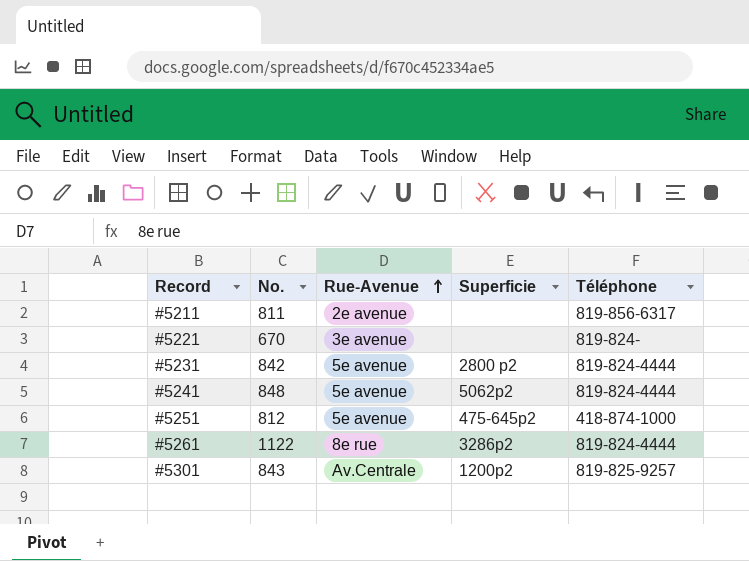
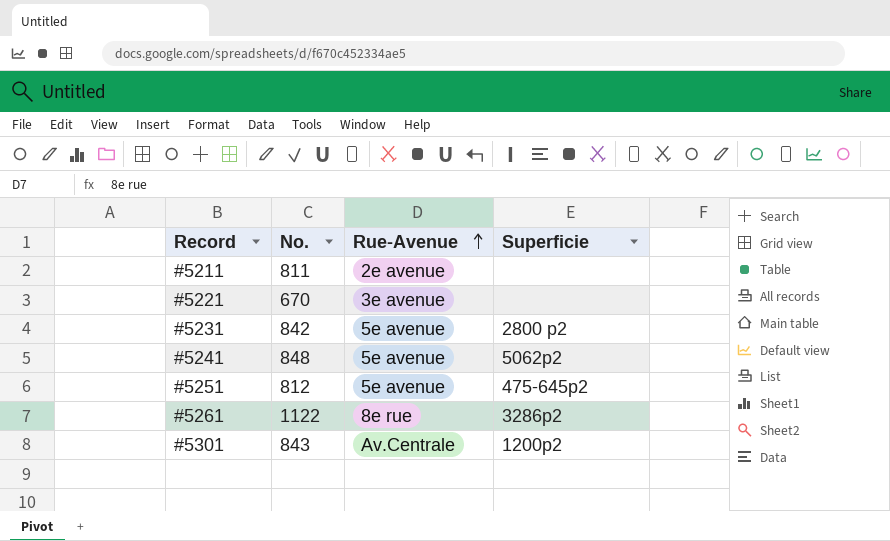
column Téléphone | position: 5 -> none

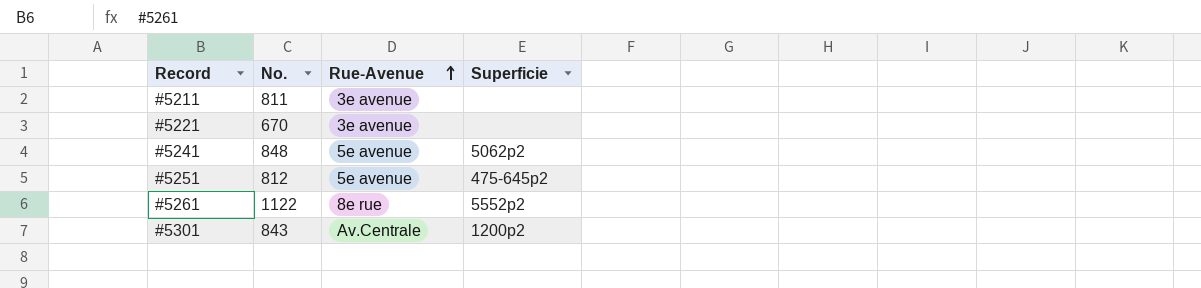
row #5231: 842 | 5e avenue | 2800 p2 -> none
#5211 | Rue-Avenue: 2e avenue -> 3e avenue
#5261 | Superficie: 3286p2 -> 5552p2

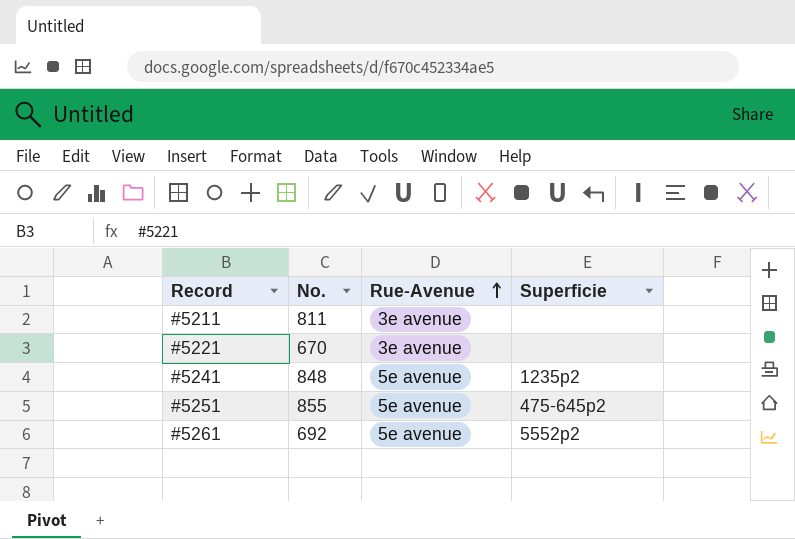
row #5301: 843 | Av.Centrale | 1200p2 -> none
#5241 | Superficie: 5062p2 -> 1235p2
#5251 | No.: 812 -> 855
#5261 | No.: 1122 -> 692
#5261 | Rue-Avenue: 8e rue -> 5e avenue

